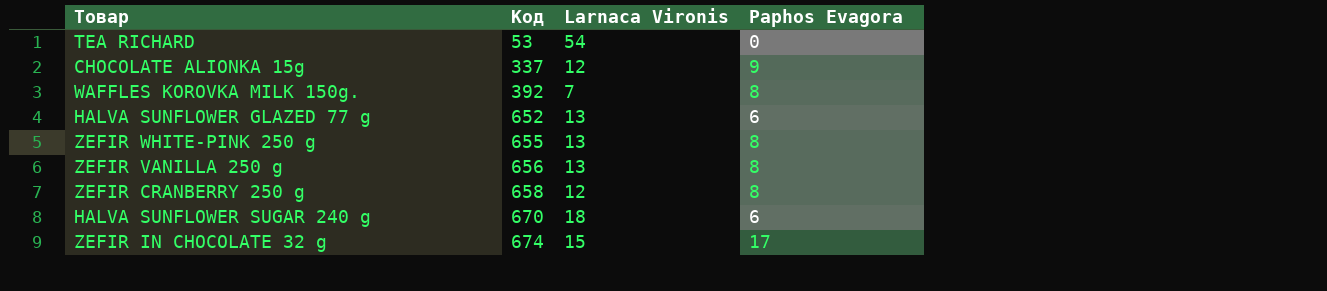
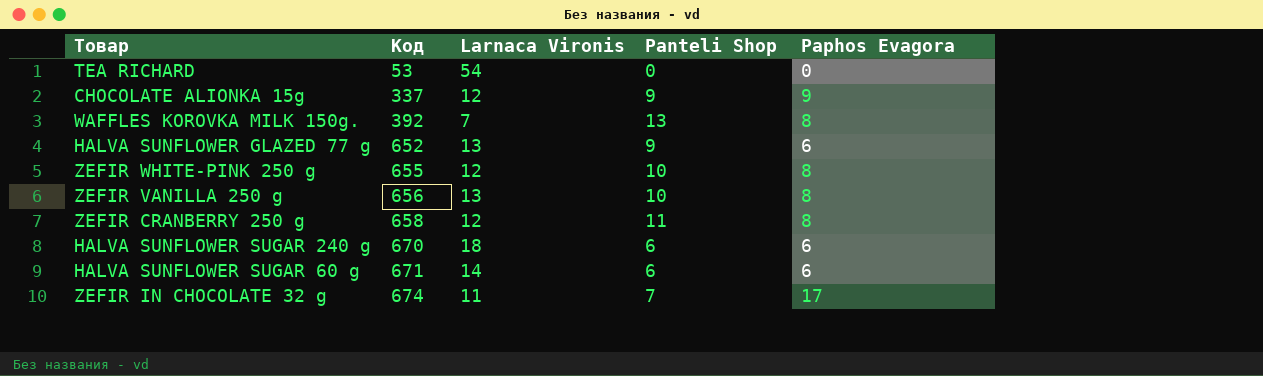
column Panteli Shop | position: none -> 4
ZEFIR WHITE-PINK 250 g | Larnaca Vironis: 13 -> 12
row HALVA SUNFLOWER SUGAR 60 g: none -> 671 | 14 | 6 | 6
ZEFIR IN CHOCOLATE 32 g | Larnaca Vironis: 15 -> 11

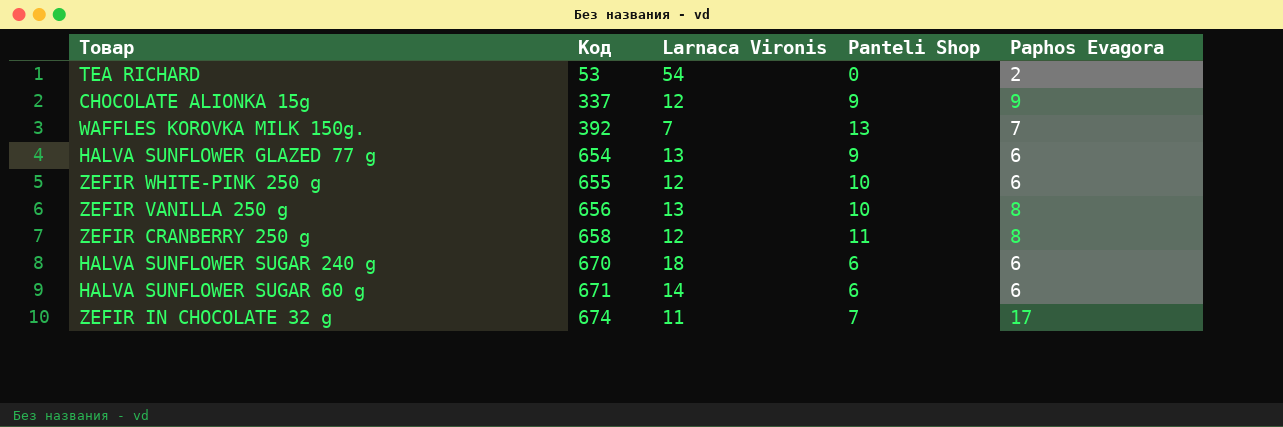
TEA RICHARD | Paphos Evagora: 0 -> 2
WAFFLES KOROVKA MILK 150g. | Paphos Evagora: 8 -> 7
HALVA SUNFLOWER GLAZED 77 g | Код: 652 -> 654
ZEFIR WHITE-PINK 250 g | Paphos Evagora: 8 -> 6

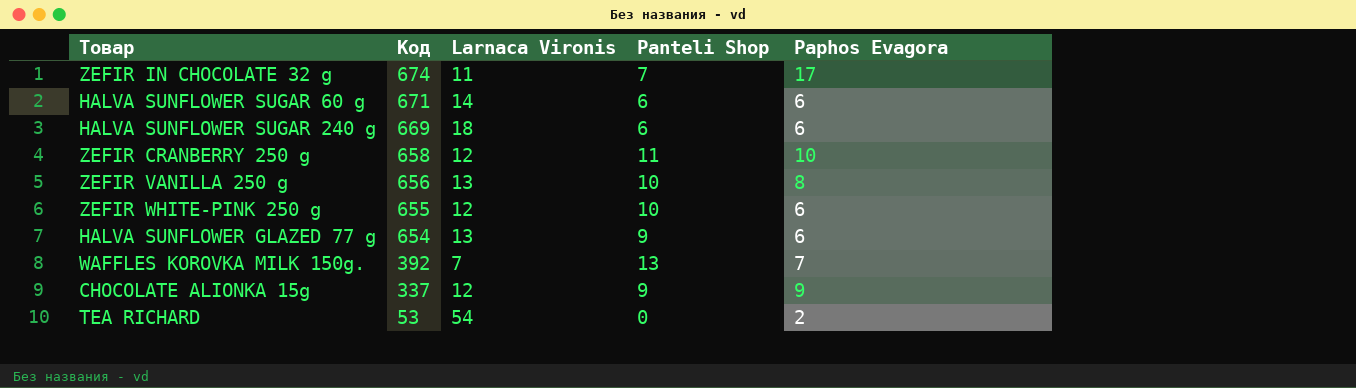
row order: Код ascending -> Код descending
HALVA SUNFLOWER SUGAR 240 g | Код: 670 -> 669
ZEFIR CRANBERRY 250 g | Paphos Evagora: 8 -> 10

